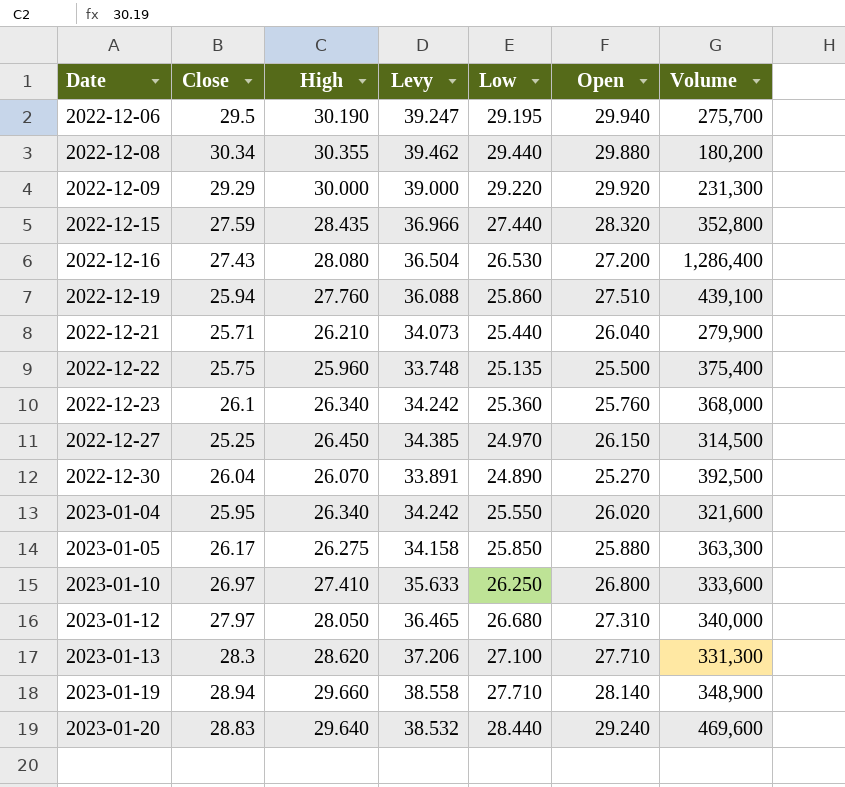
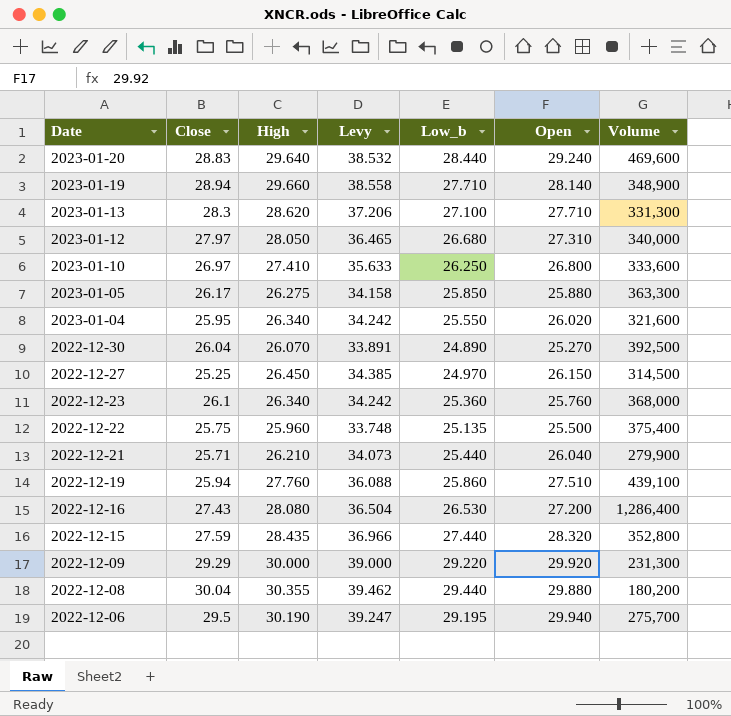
row order: Date ascending -> Date descending
column name: Low -> Low_b
2022-12-08 | Close: 30.34 -> 30.04

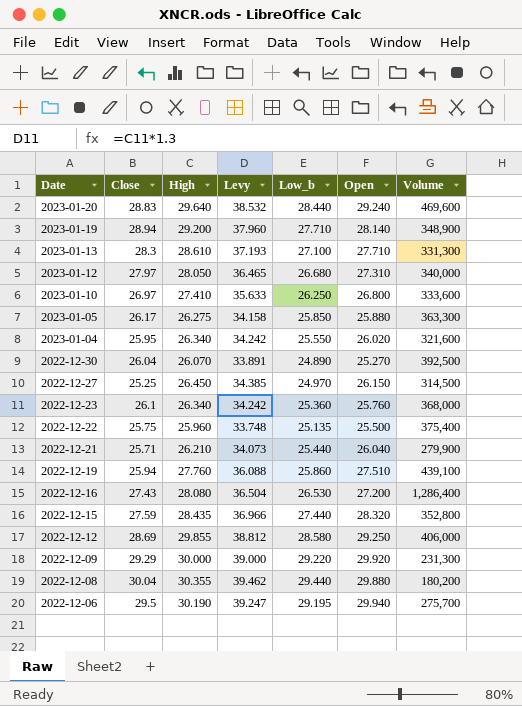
2023-01-19 | High: 29.660 -> 29.200
2023-01-19 | Levy: 38.558 -> 37.960
2023-01-13 | High: 28.620 -> 28.610
2023-01-13 | Levy: 37.206 -> 37.193
row 2022-12-12: none -> 28.69 | 29.855 | 38.812 | 28.580 | 29.250 | 406,000

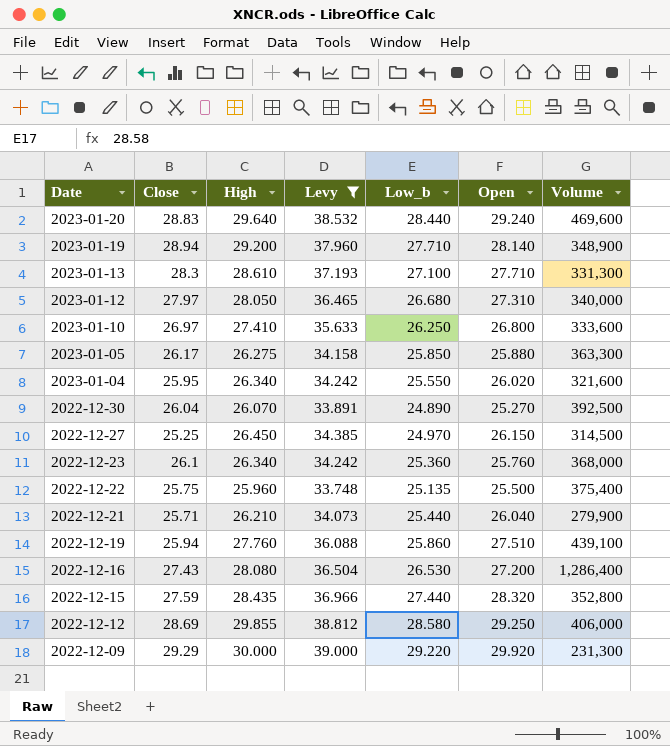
filter: none -> Levy <= 39.000

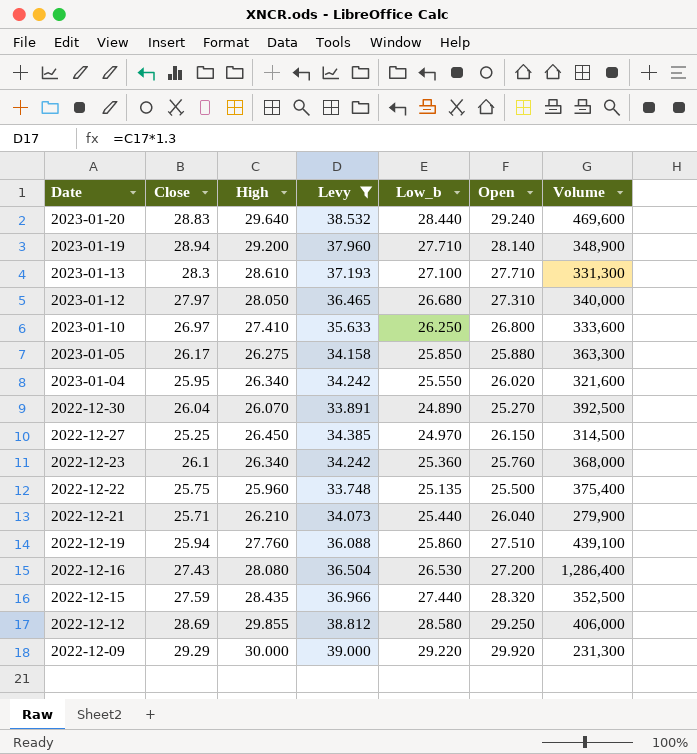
2022-12-15 | Volume: 352,800 -> 352,500

